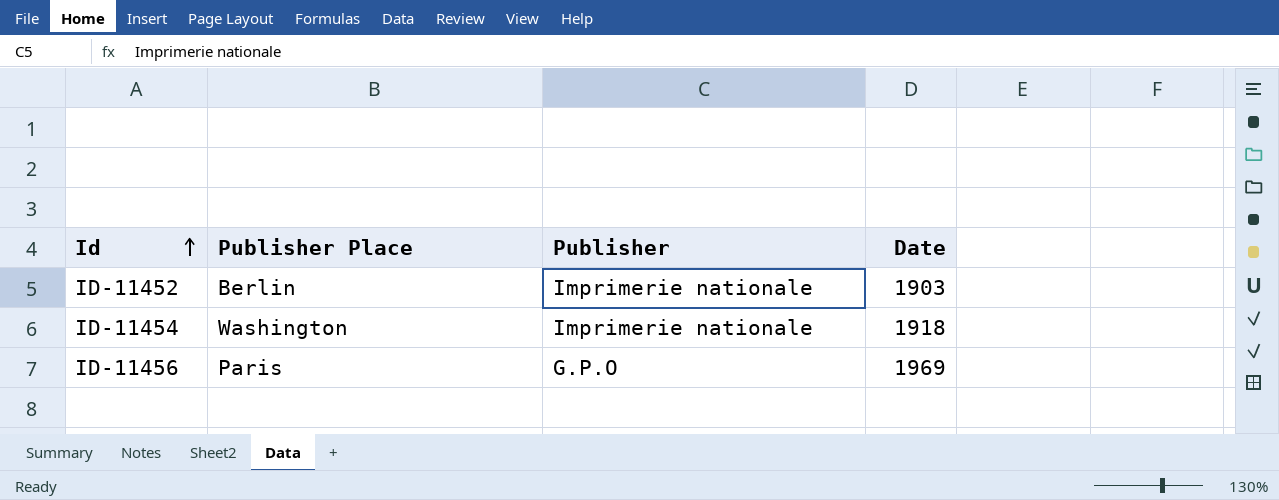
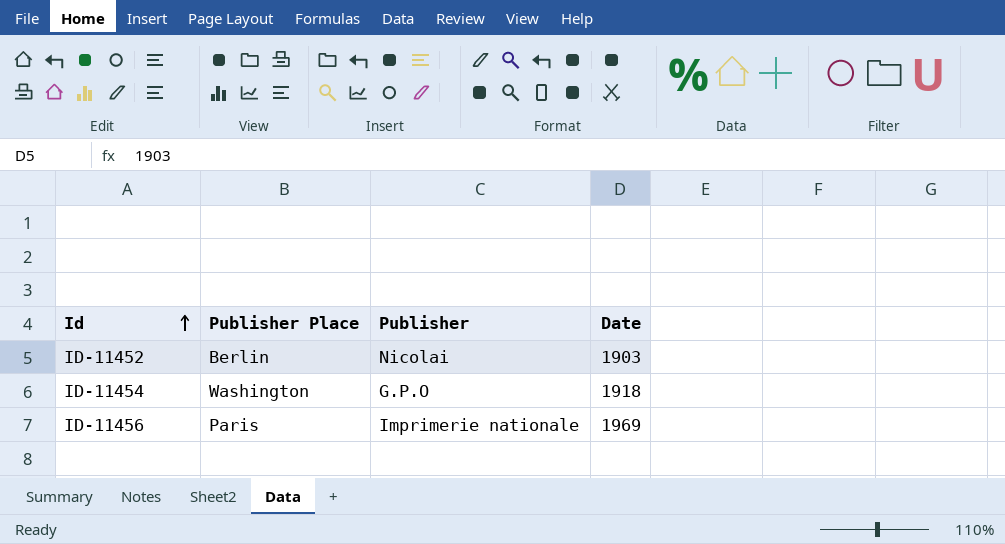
ID-11452 | Publisher: Imprimerie nationale -> Nicolai
ID-11454 | Publisher: Imprimerie nationale -> G.P.O
ID-11456 | Publisher: G.P.O -> Imprimerie nationale

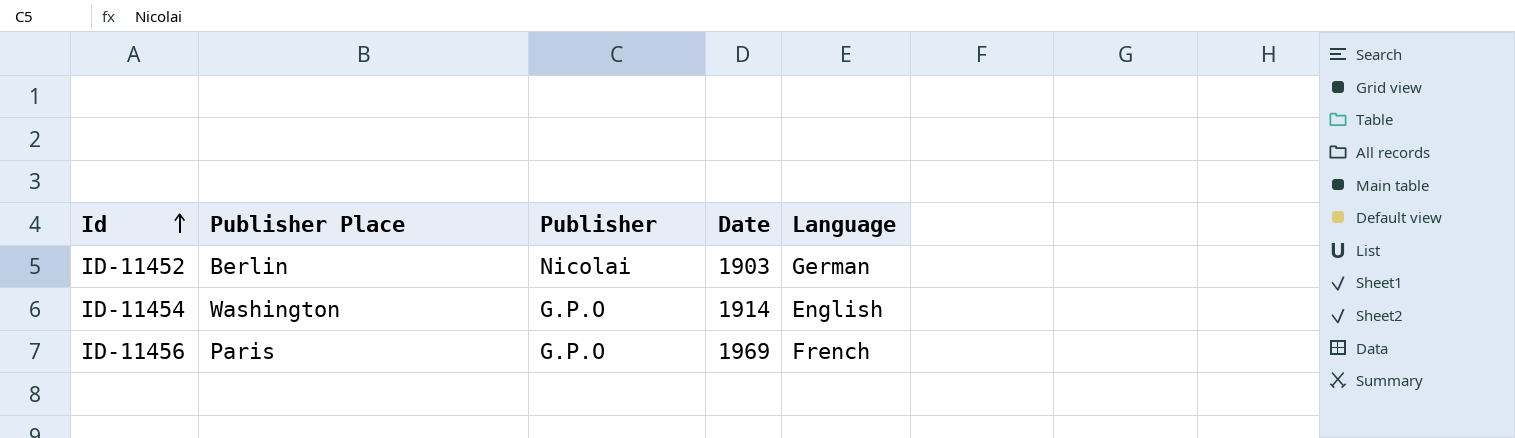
column Language | position: none -> 5
ID-11454 | Date: 1918 -> 1914
ID-11456 | Publisher: Imprimerie nationale -> G.P.O

